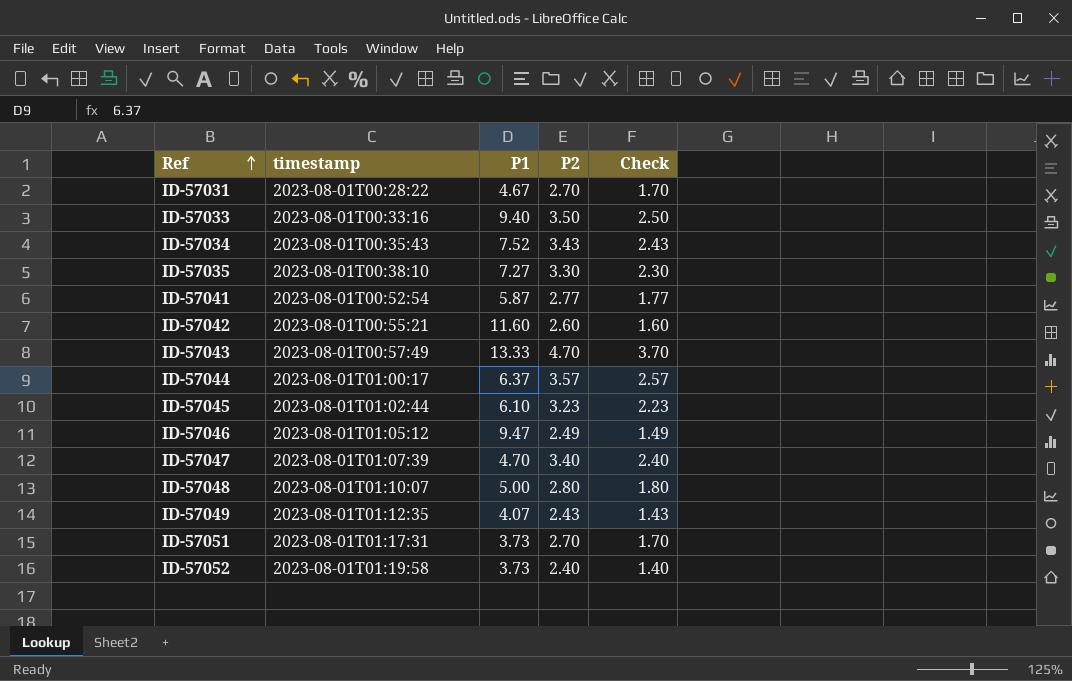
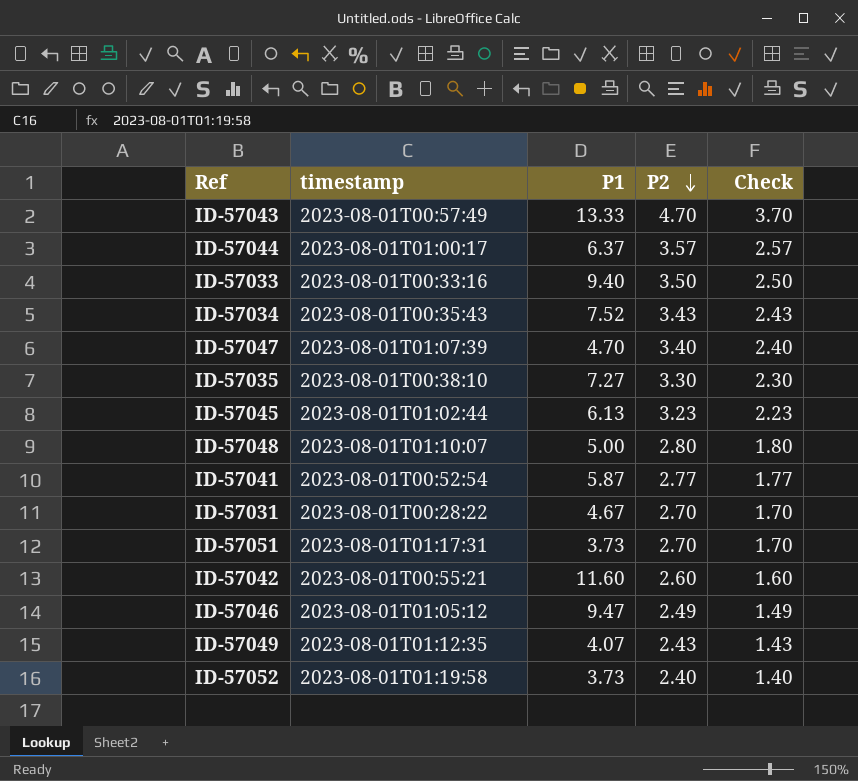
row order: Ref ascending -> P2 descending
ID-57045 | P1: 6.10 -> 6.13

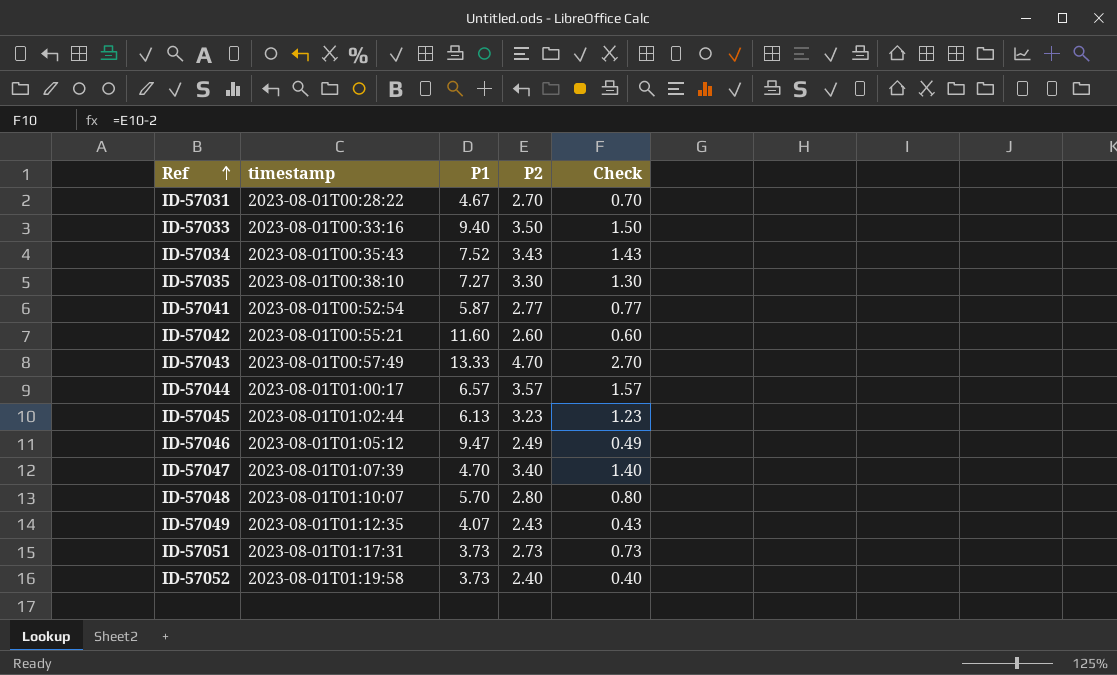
row order: P2 descending -> Ref ascending
column Check | formula: [P2] - 1 -> [P2] - 2
ID-57044 | P1: 6.37 -> 6.57
ID-57048 | P1: 5.00 -> 5.70
ID-57051 | P2: 2.70 -> 2.73

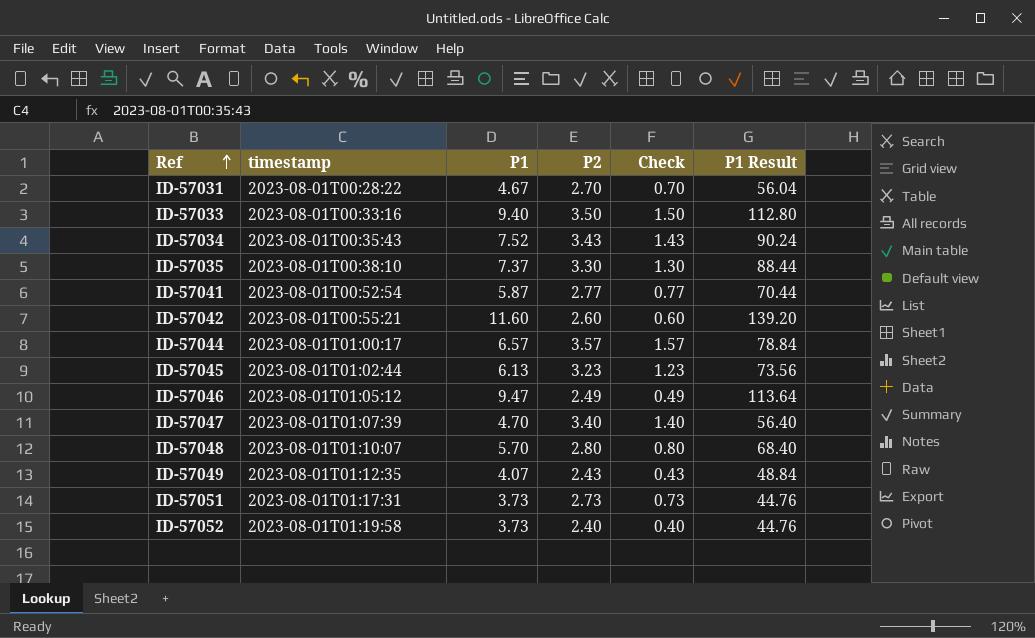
column P1 Result | formula: none -> [P1] * 12
row ID-57043: 2023-08-01T00:57:49 | 13.33 | 4.70 | 2.70 -> none
ID-57035 | P1: 7.27 -> 7.37

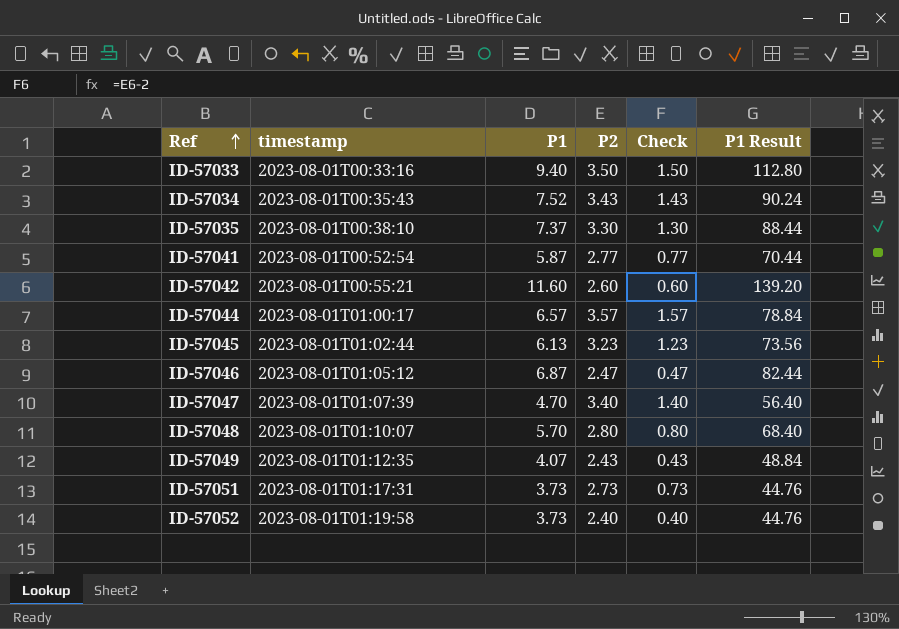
row ID-57031: 2023-08-01T00:28:22 | 4.67 | 2.70 | 0.70 | 56.04 -> none
ID-57046 | P1: 9.47 -> 6.87
ID-57046 | P2: 2.49 -> 2.47
ID-57046 | Check: 0.49 -> 0.47
ID-57046 | P1 Result: 113.64 -> 82.44

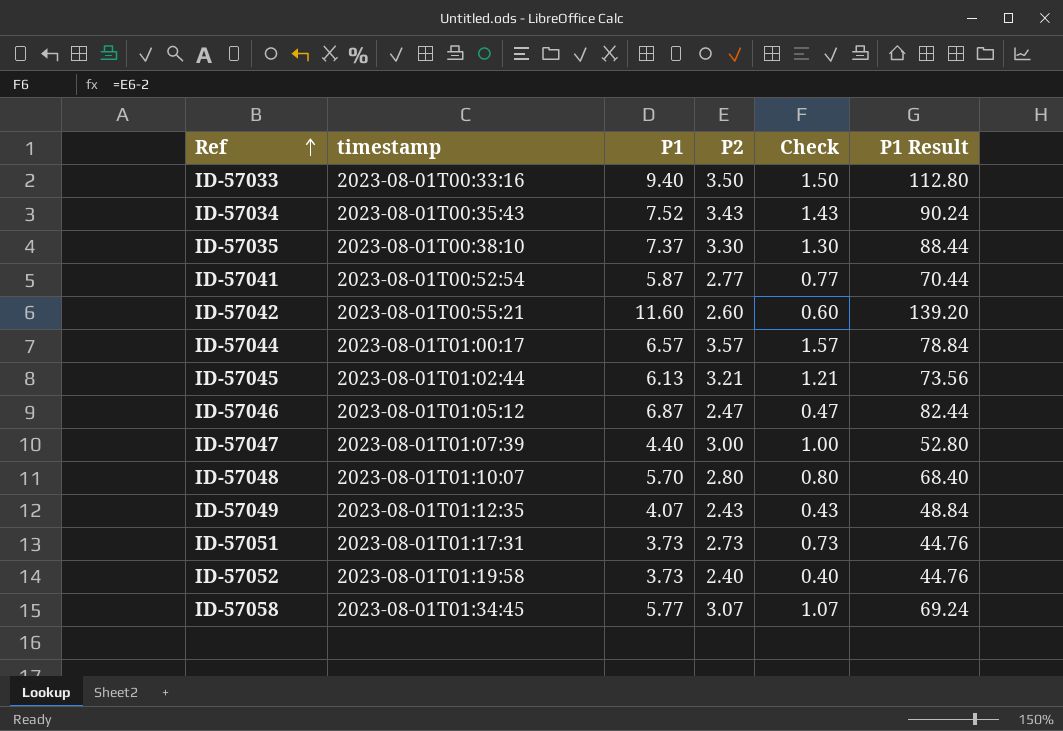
ID-57045 | P2: 3.23 -> 3.21
ID-57045 | Check: 1.23 -> 1.21
ID-57047 | P1: 4.70 -> 4.40
ID-57047 | P2: 3.40 -> 3.00
ID-57047 | Check: 1.40 -> 1.00
ID-57047 | P1 Result: 56.40 -> 52.80
row ID-57058: none -> 2023-08-01T01:34:45 | 5.77 | 3.07 | 1.07 | 69.24

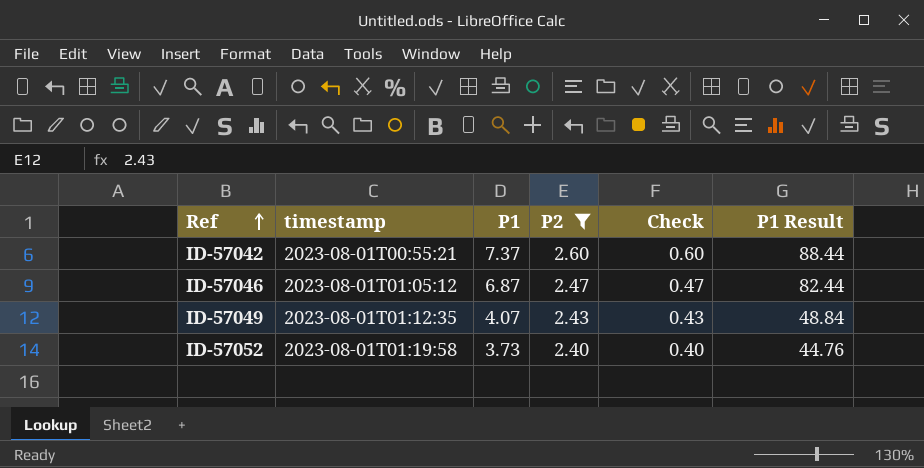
filter: none -> P2 <= 2.60
ID-57042 | P1: 11.60 -> 7.37
ID-57042 | P1 Result: 139.20 -> 88.44

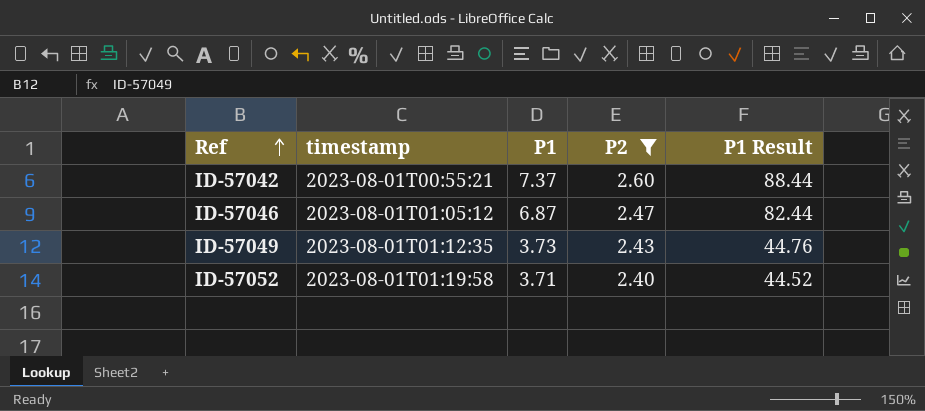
column Check | formula: [P2] - 2 -> none
ID-57049 | P1: 4.07 -> 3.73
ID-57049 | P1 Result: 48.84 -> 44.76
ID-57052 | P1: 3.73 -> 3.71
ID-57052 | P1 Result: 44.76 -> 44.52

